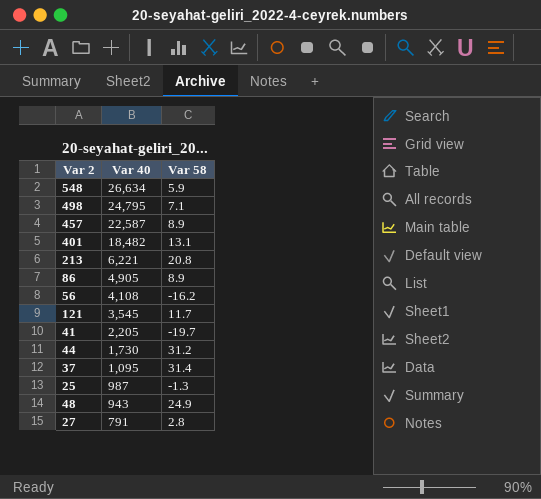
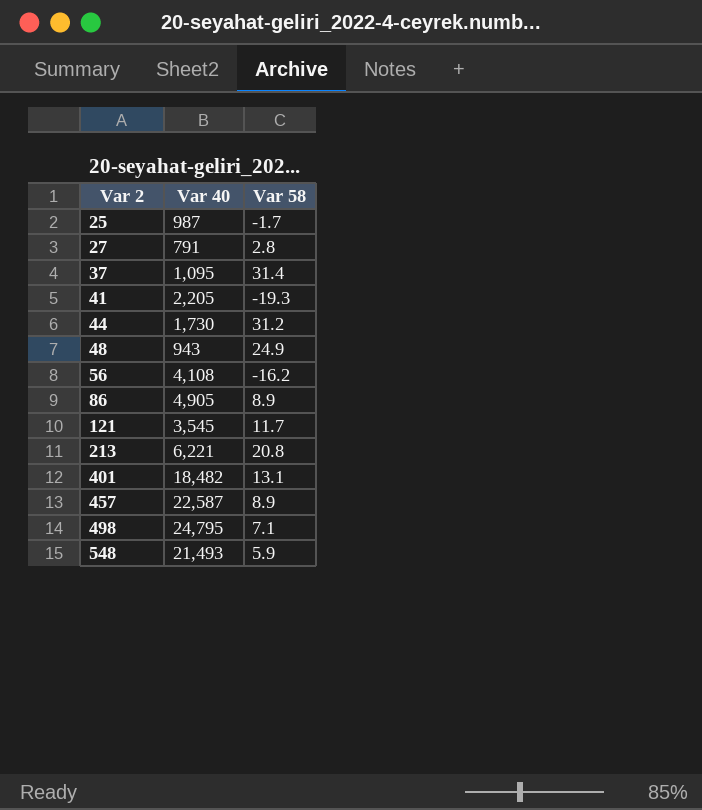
row order: Var 40 descending -> Var 2 ascending
25 | Var 58: -1.3 -> -1.7
41 | Var 58: -19.7 -> -19.3
548 | Var 40: 26,634 -> 21,493

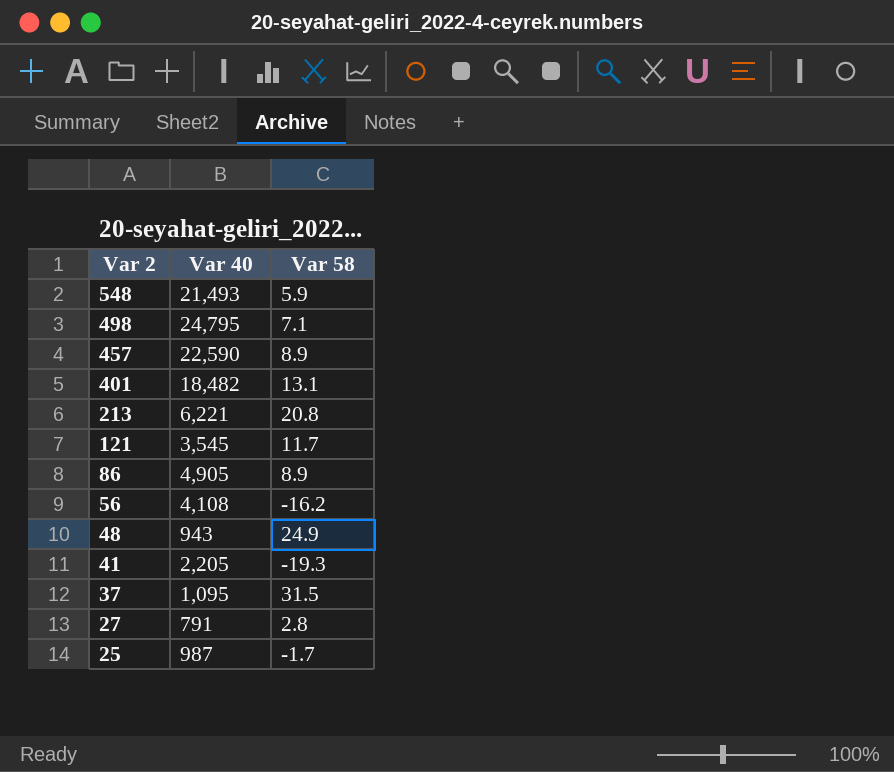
row order: Var 2 ascending -> Var 2 descending
row 44: 1,730 | 31.2 -> none
457 | Var 40: 22,587 -> 22,590
37 | Var 58: 31.4 -> 31.5

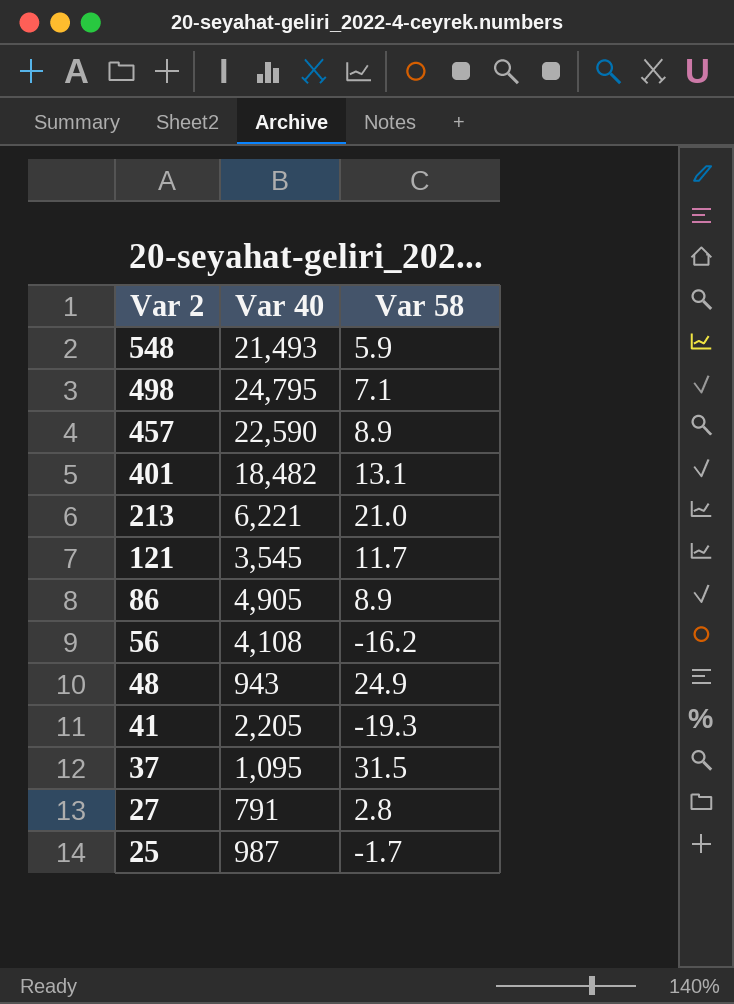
213 | Var 58: 20.8 -> 21.0

